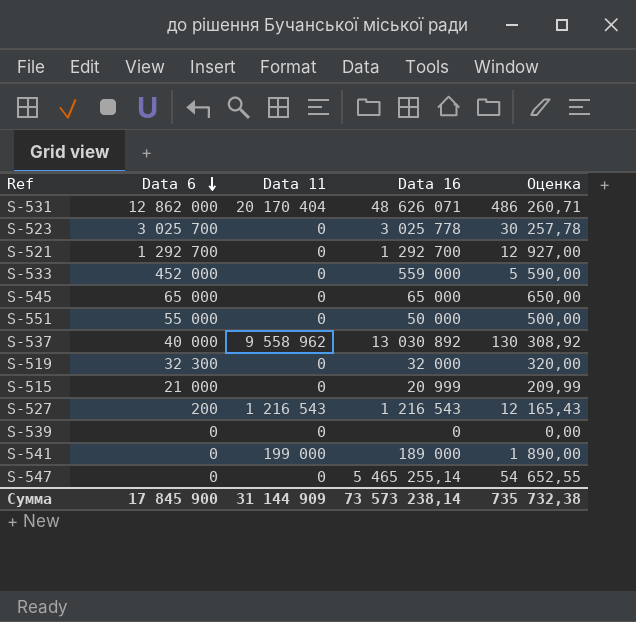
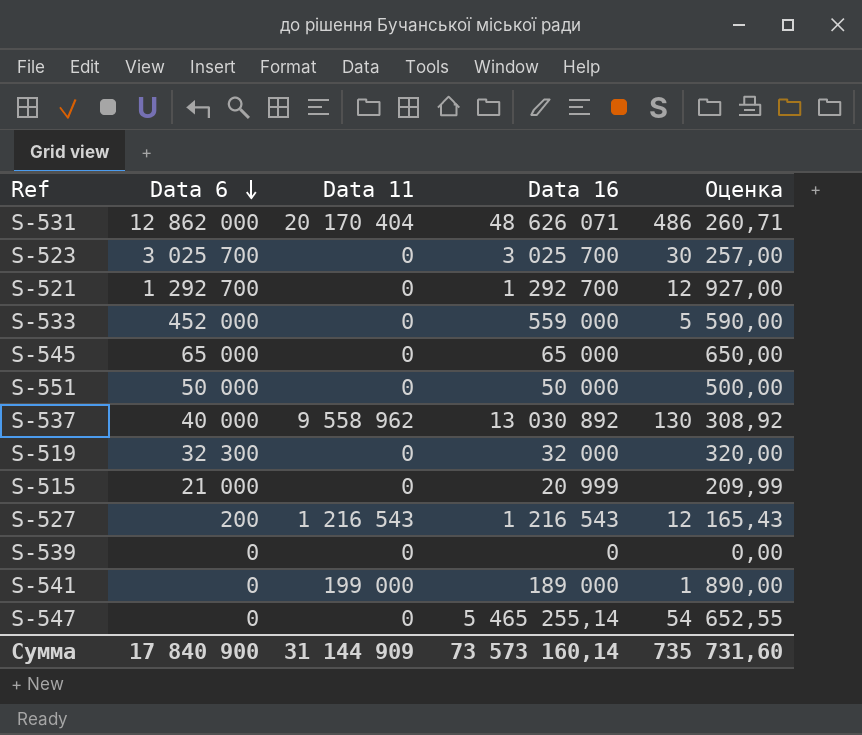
S-523 | Data 16: 3 025 778 -> 3 025 700
S-523 | Оценка: 30 257,78 -> 30 257,00
S-551 | Data 6: 55 000 -> 50 000
Сумма | Data 6: 17 845 900 -> 17 840 900
Сумма | Data 16: 73 573 238,14 -> 73 573 160,14
Сумма | Оценка: 735 732,38 -> 735 731,60

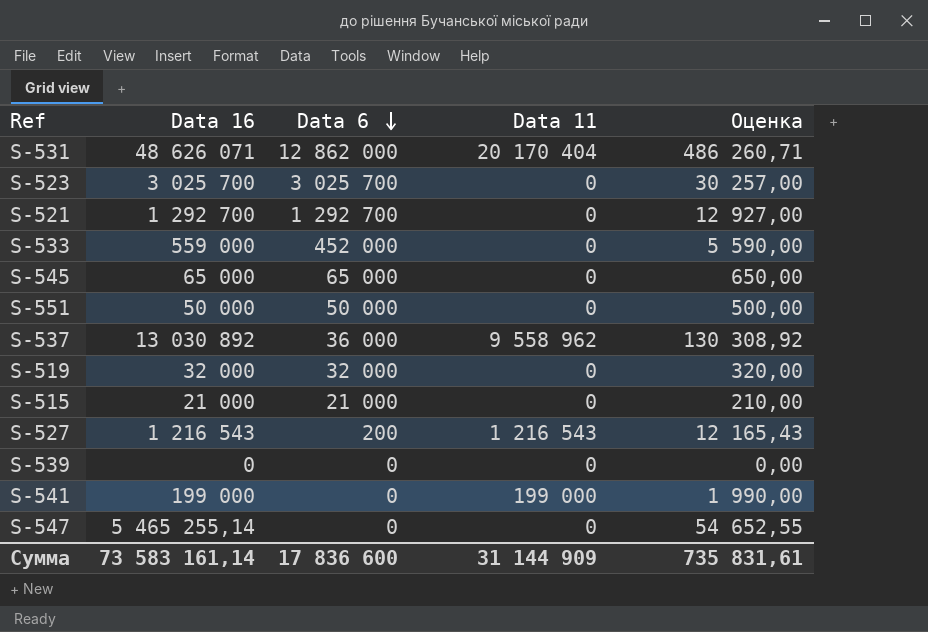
column Data 16 | position: 4 -> 2
S-537 | Data 6: 40 000 -> 36 000
S-519 | Data 6: 32 300 -> 32 000
S-515 | Data 16: 20 999 -> 21 000
S-515 | Оценка: 209,99 -> 210,00
S-541 | Data 16: 189 000 -> 199 000
S-541 | Оценка: 1 890,00 -> 1 990,00
Сумма | Data 16: 73 573 160,14 -> 73 583 161,14
Сумма | Data 6: 17 840 900 -> 17 836 600
Сумма | Оценка: 735 731,60 -> 735 831,61

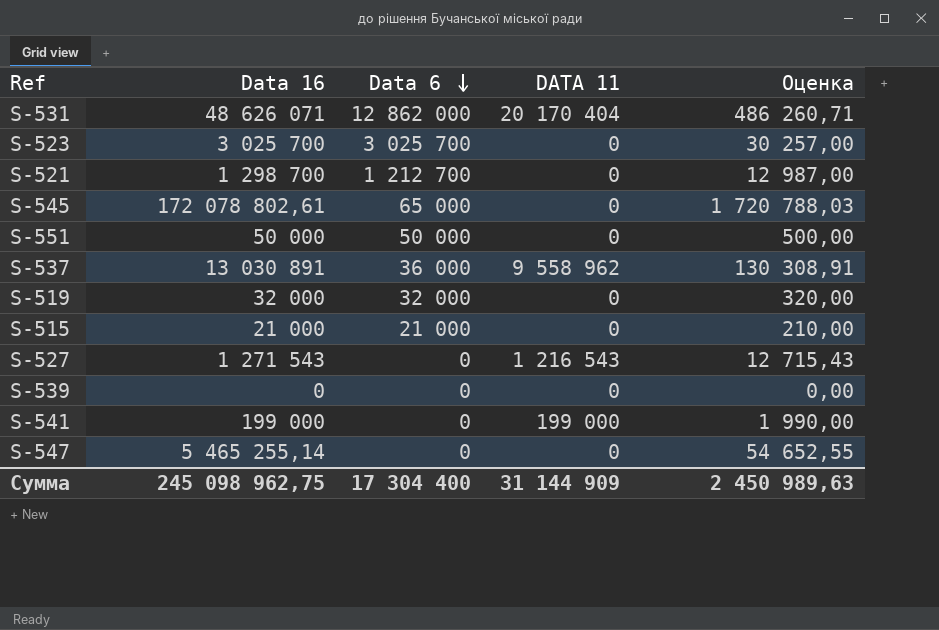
column name: Data 11 -> DATA 11
row S-533: 559 000 | 452 000 | 0 | 5 590,00 -> none
S-521 | Data 16: 1 292 700 -> 1 298 700
S-521 | Data 6: 1 292 700 -> 1 212 700
S-521 | Оценка: 12 927,00 -> 12 987,00
S-545 | Data 16: 65 000 -> 172 078 802,61
S-545 | Оценка: 650,00 -> 1 720 788,03
S-537 | Data 16: 13 030 892 -> 13 030 891
S-537 | Оценка: 130 308,92 -> 130 308,91
S-527 | Data 16: 1 216 543 -> 1 271 543
S-527 | Data 6: 200 -> 0
S-527 | Оценка: 12 165,43 -> 12 715,43
Сумма | Data 16: 73 583 161,14 -> 245 098 962,75
Сумма | Data 6: 17 836 600 -> 17 304 400
Сумма | Оценка: 735 831,61 -> 2 450 989,63

